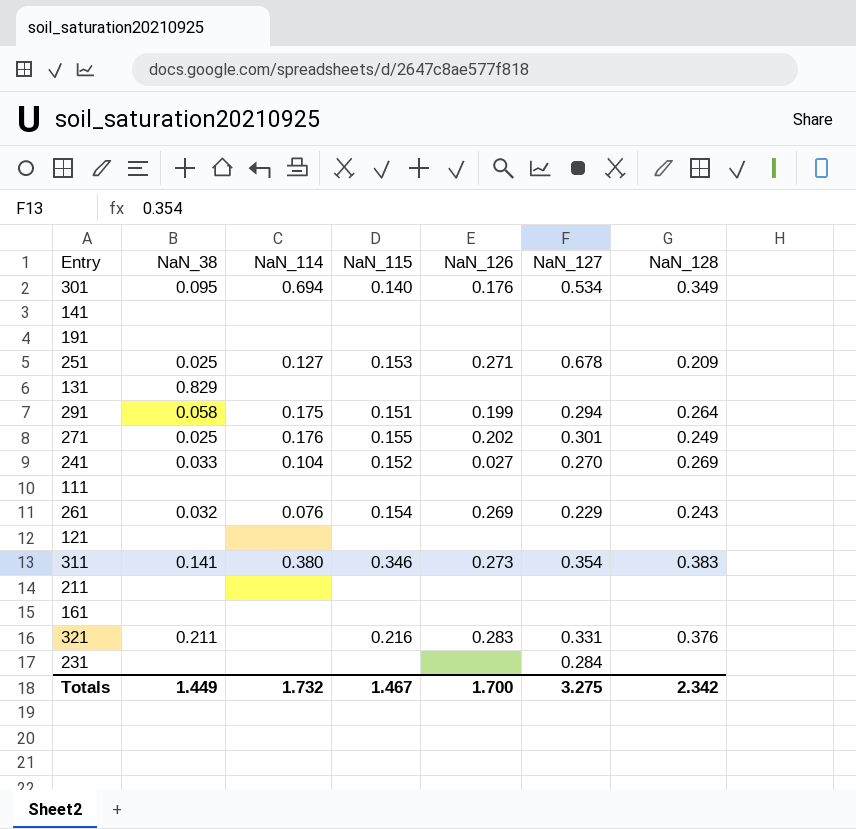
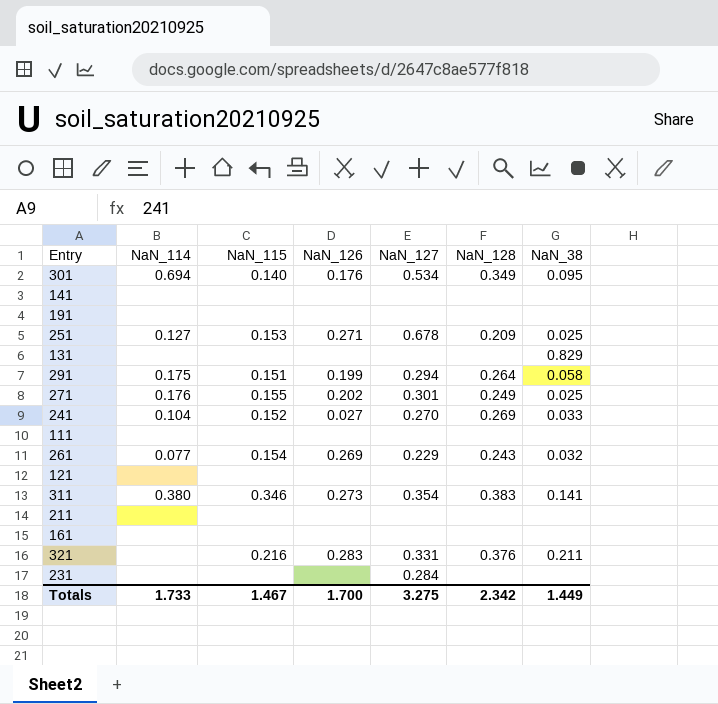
column NaN_38 | position: 2 -> 7
261 | NaN_114: 0.076 -> 0.077
Totals | NaN_114: 1.732 -> 1.733

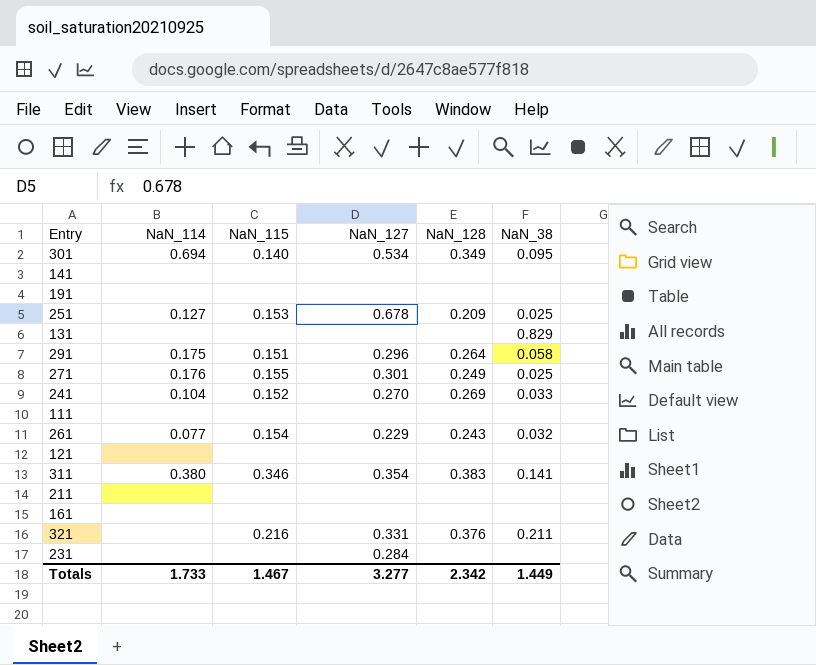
column NaN_126 | position: 4 -> none
291 | NaN_127: 0.294 -> 0.296
Totals | NaN_127: 3.275 -> 3.277

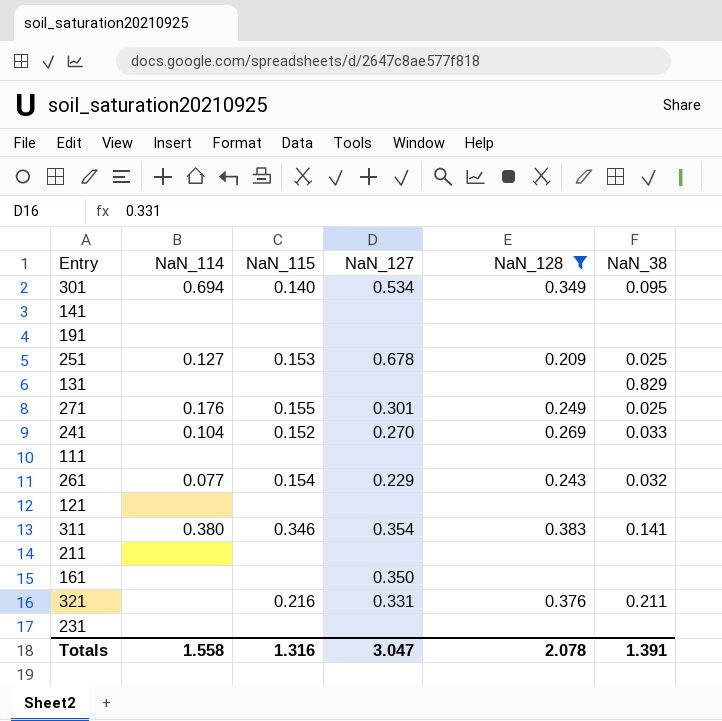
filter: none -> NaN_128 != 0.264
161 | NaN_127: none -> 0.350
231 | NaN_127: 0.284 -> none
Totals | NaN_114: 1.733 -> 1.558
Totals | NaN_115: 1.467 -> 1.316
Totals | NaN_127: 3.277 -> 3.047
Totals | NaN_128: 2.342 -> 2.078
Totals | NaN_38: 1.449 -> 1.391

